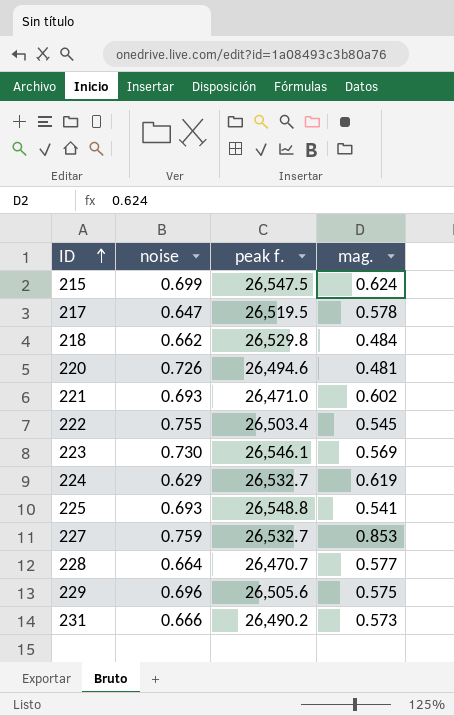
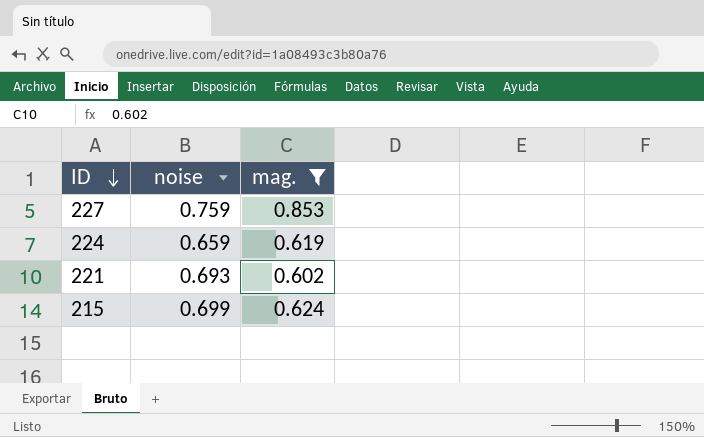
filter: none -> mag. >= 0.602
row order: ID ascending -> ID descending
column peak f. | position: 3 -> none
224 | noise: 0.629 -> 0.659

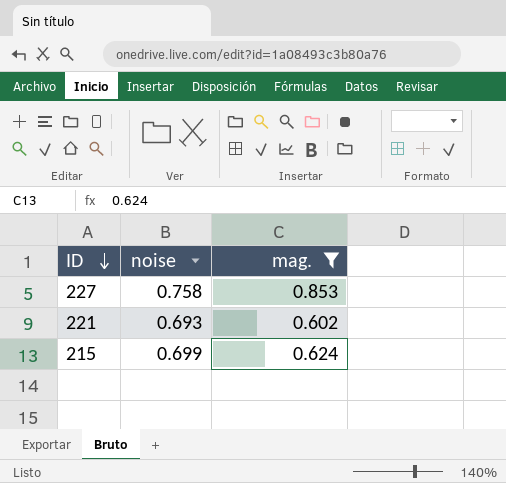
row 224: 0.659 | 0.619 -> none
227 | noise: 0.759 -> 0.758

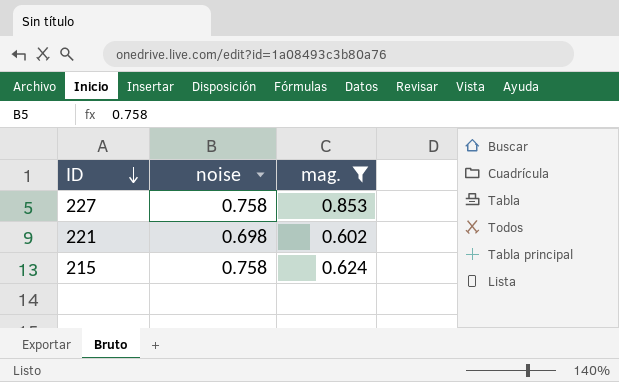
221 | noise: 0.693 -> 0.698
215 | noise: 0.699 -> 0.758

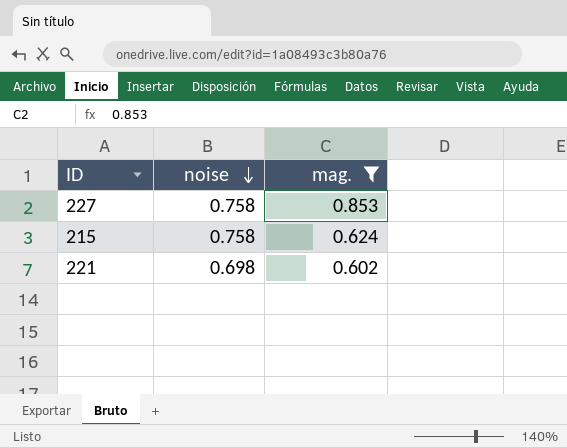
row order: ID descending -> noise descending

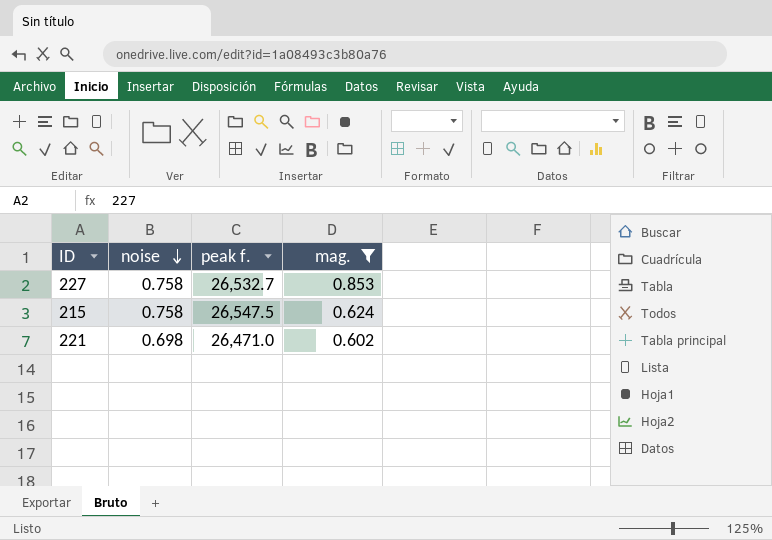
column peak f. | position: none -> 3

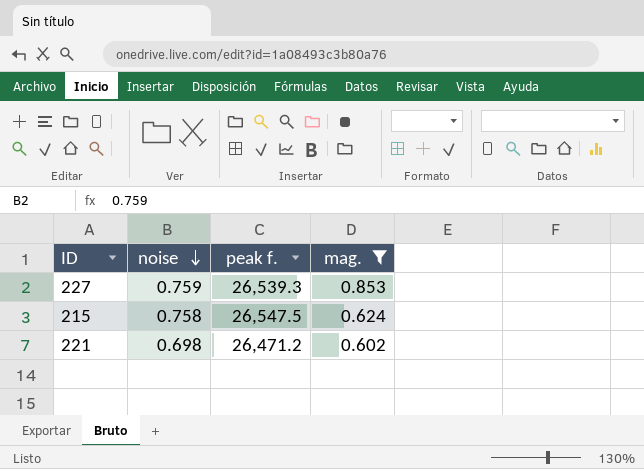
227 | noise: 0.758 -> 0.759
227 | peak f.: 26,532.7 -> 26,539.3
221 | peak f.: 26,471.0 -> 26,471.2

